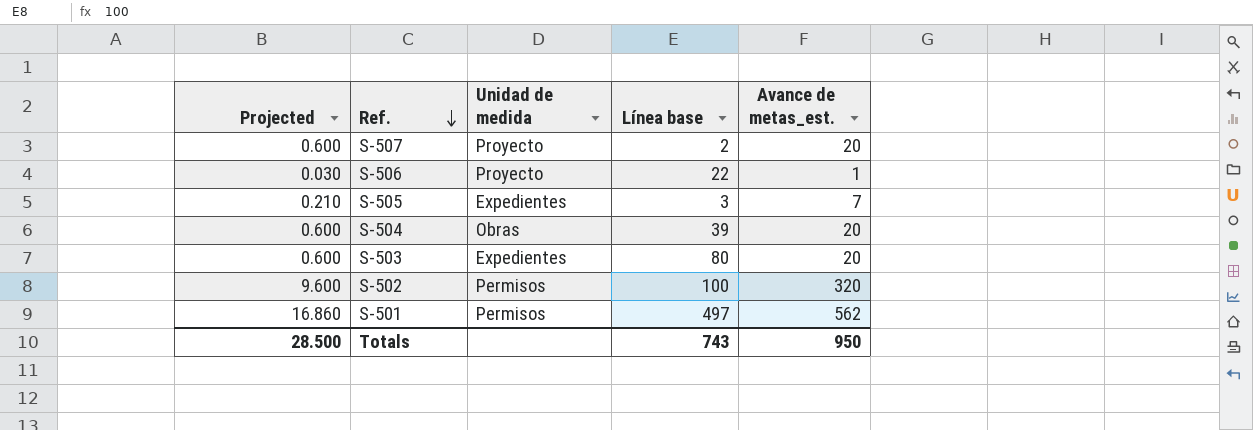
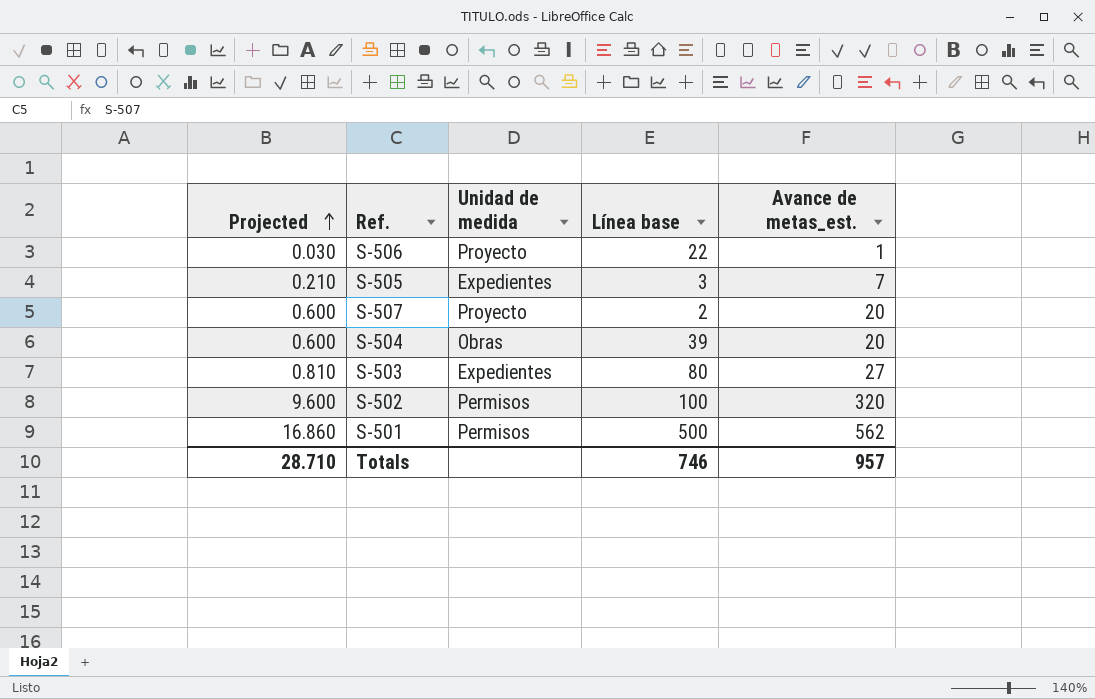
row order: Ref. descending -> Projected ascending
S-503 | Projected: 0.600 -> 0.810
S-503 | Avance de metas_est.: 20 -> 27
S-501 | Línea base: 497 -> 500
Totals | Projected: 28.500 -> 28.710
Totals | Línea base: 743 -> 746
Totals | Avance de metas_est.: 950 -> 957

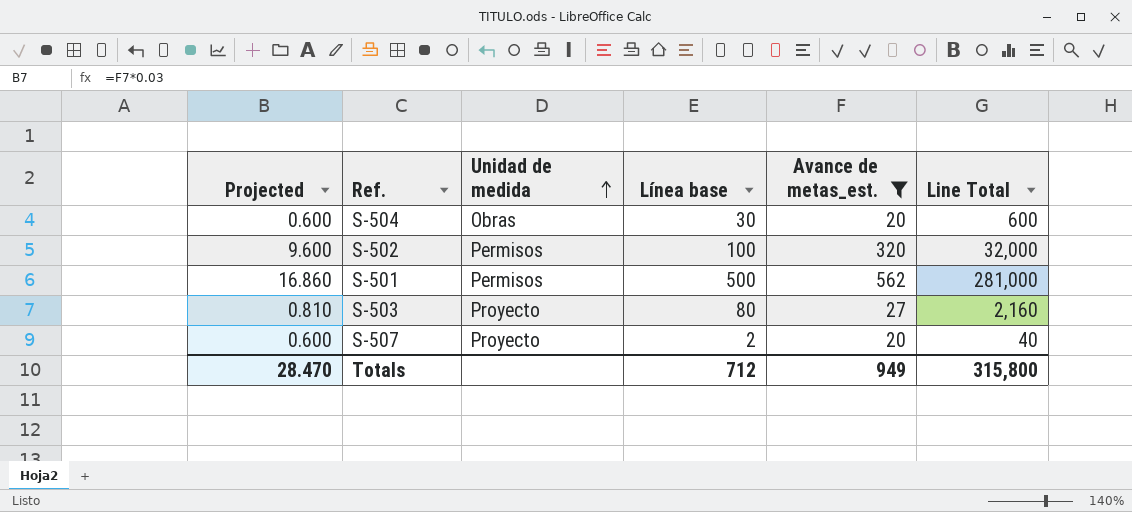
filter: none -> Avance de metas_est. >= 20
row order: Projected ascending -> Unidad de medida ascending
column Line Total | formula: none -> [Línea base] * [Avance de metas_est.]
S-504 | Línea base: 39 -> 30
S-503 | Unidad de medida: Expedientes -> Proyecto
Totals | Projected: 28.710 -> 28.470
Totals | Línea base: 746 -> 712
Totals | Avance de metas_est.: 957 -> 949

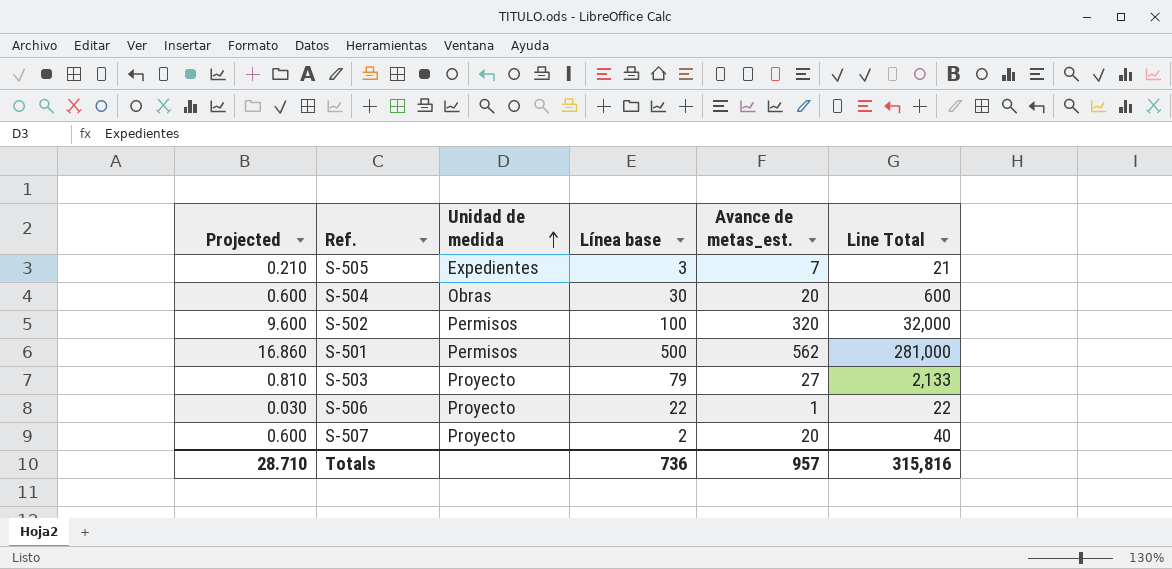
filter: Avance de metas_est. >= 20 -> none
S-503 | Línea base: 80 -> 79
S-503 | Line Total: 2,160 -> 2,133
Totals | Projected: 28.470 -> 28.710
Totals | Línea base: 712 -> 736
Totals | Avance de metas_est.: 949 -> 957
Totals | Line Total: 315,800 -> 315,816

